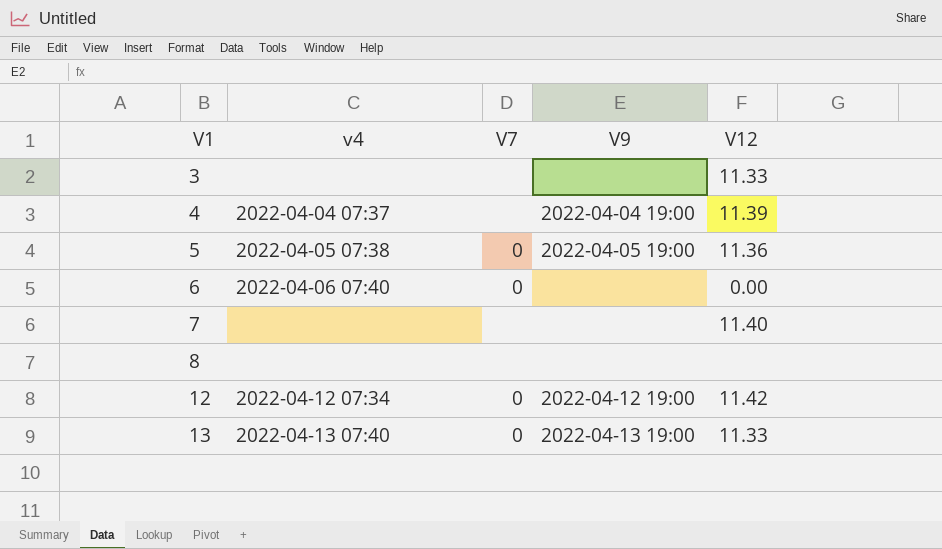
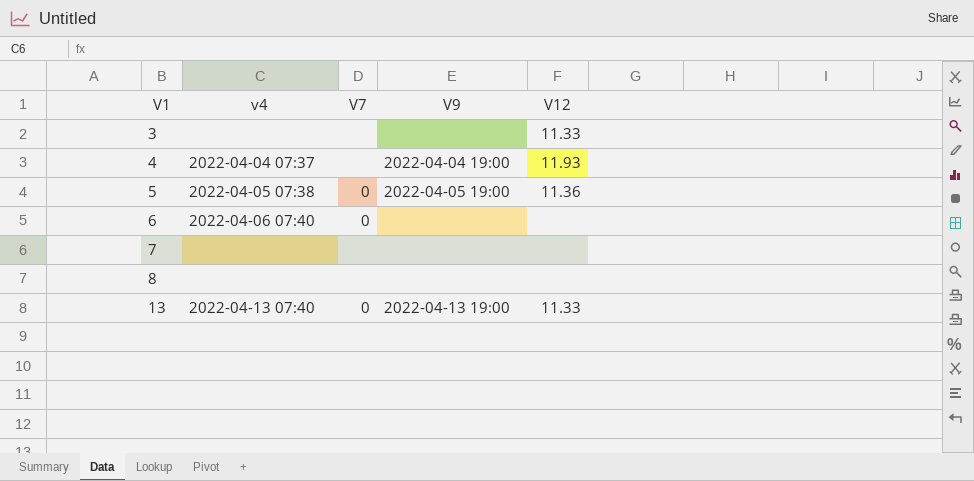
row 12: 2022-04-12 07:34 | 0 | 2022-04-12 19:00 | 11.42 -> none
4 | V12: 11.39 -> 11.93
6 | V12: 0.00 -> none
7 | V12: 11.40 -> none

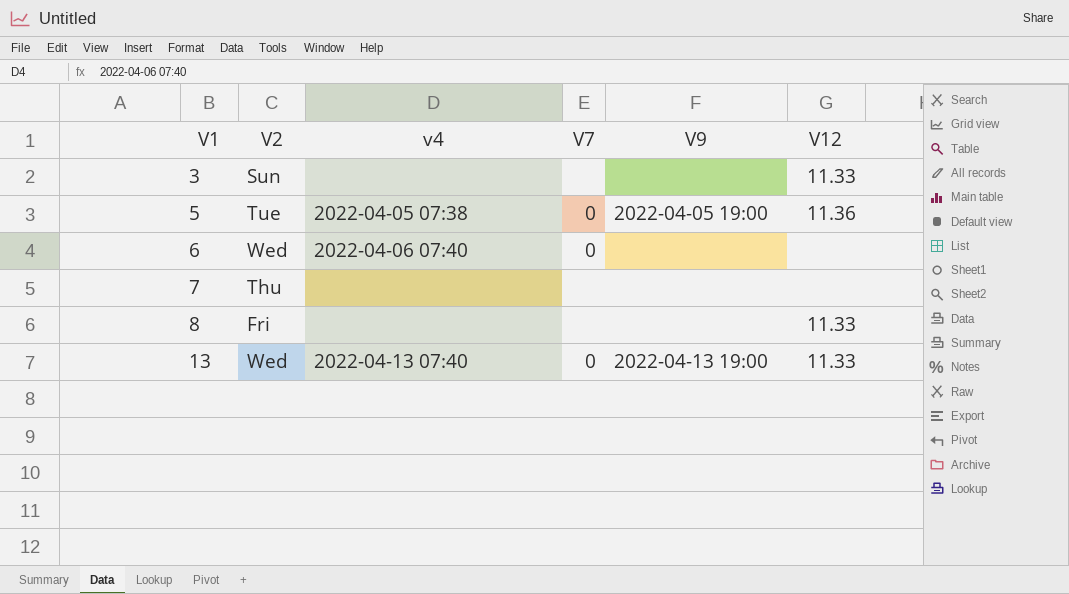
column V2 | position: none -> 2
row 4: 2022-04-04 07:37 | none | 2022-04-04 19:00 | 11.93 -> none
8 | V12: none -> 11.33

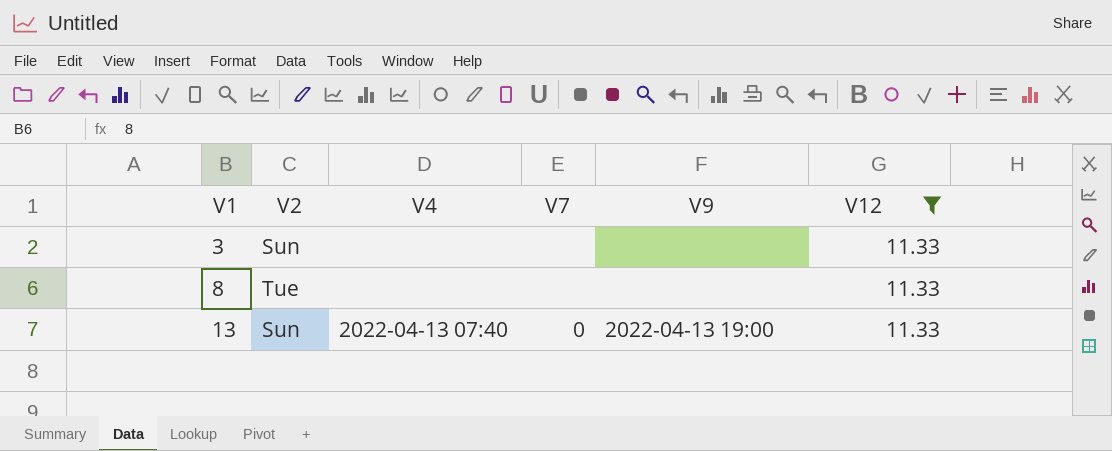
filter: none -> V12 = 11.33
column name: v4 -> V4
8 | V2: Fri -> Tue
13 | V2: Wed -> Sun

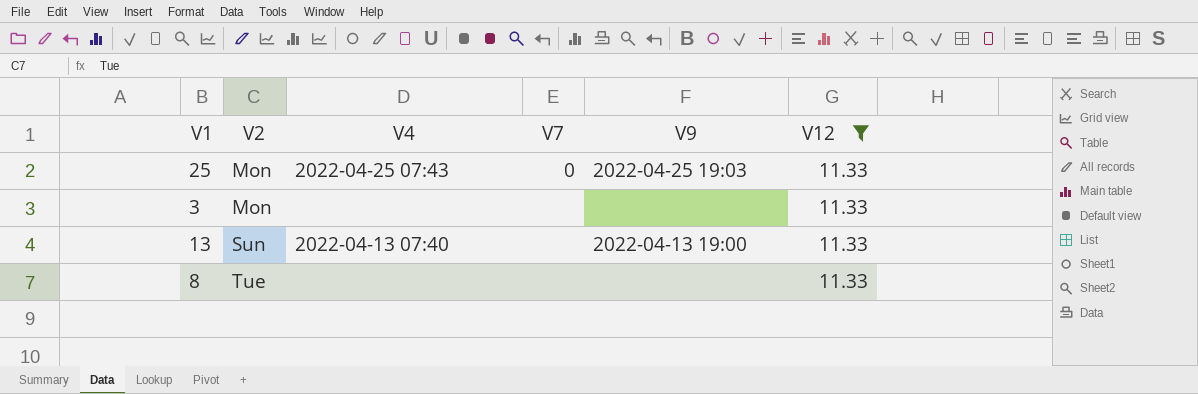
row order: V1 ascending -> V2 ascending
row 25: none -> Mon | 2022-04-25 07:43 | 0 | 2022-04-25 19:03 | 11.33
3 | V2: Sun -> Mon
13 | V7: 0 -> none

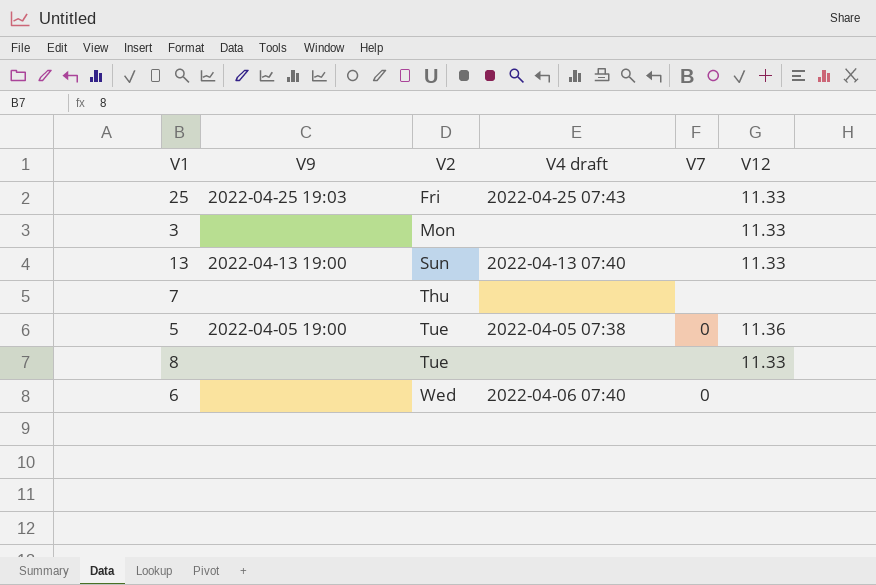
filter: V12 = 11.33 -> none
column V9 | position: 5 -> 2
column name: V4 -> V4 draft
25 | V2: Mon -> Fri
25 | V7: 0 -> none

